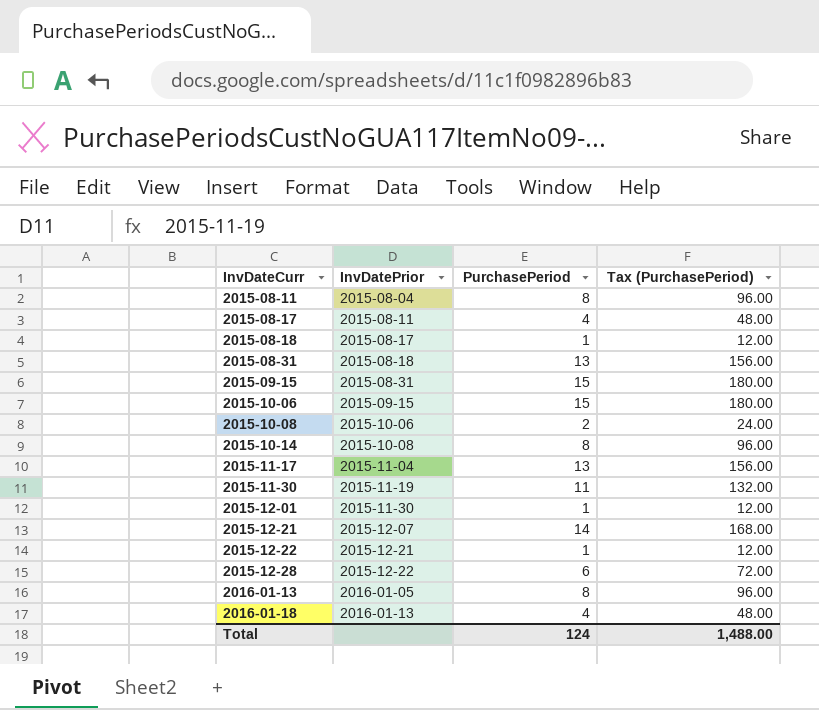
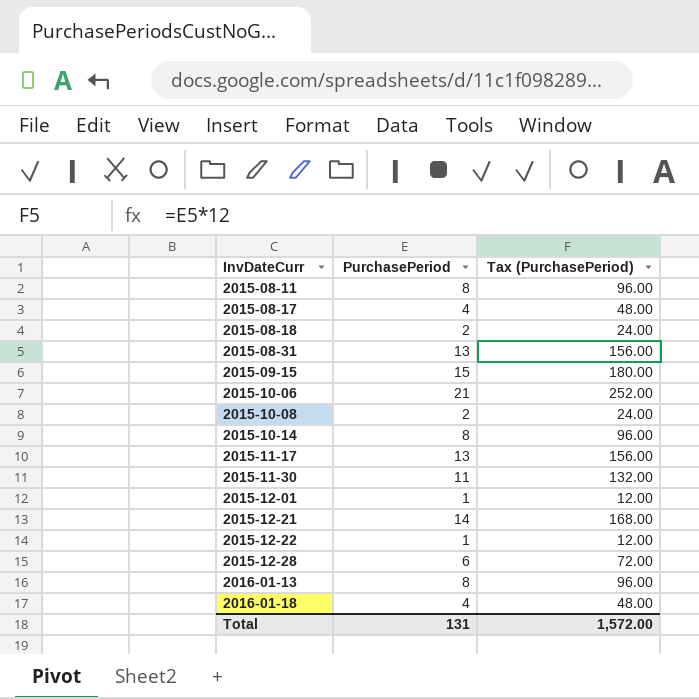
column InvDatePrior | position: 2 -> none
2015-08-18 | PurchasePeriod: 1 -> 2
2015-08-18 | Tax (PurchasePeriod): 12.00 -> 24.00
2015-10-06 | PurchasePeriod: 15 -> 21
2015-10-06 | Tax (PurchasePeriod): 180.00 -> 252.00
Total | PurchasePeriod: 124 -> 131
Total | Tax (PurchasePeriod): 1,488.00 -> 1,572.00

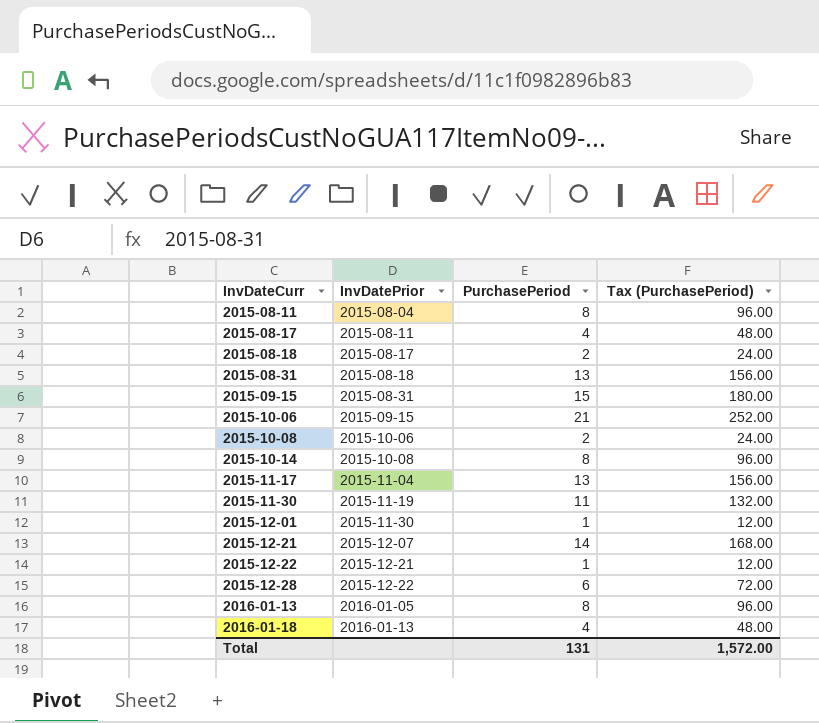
column InvDatePrior | position: none -> 2

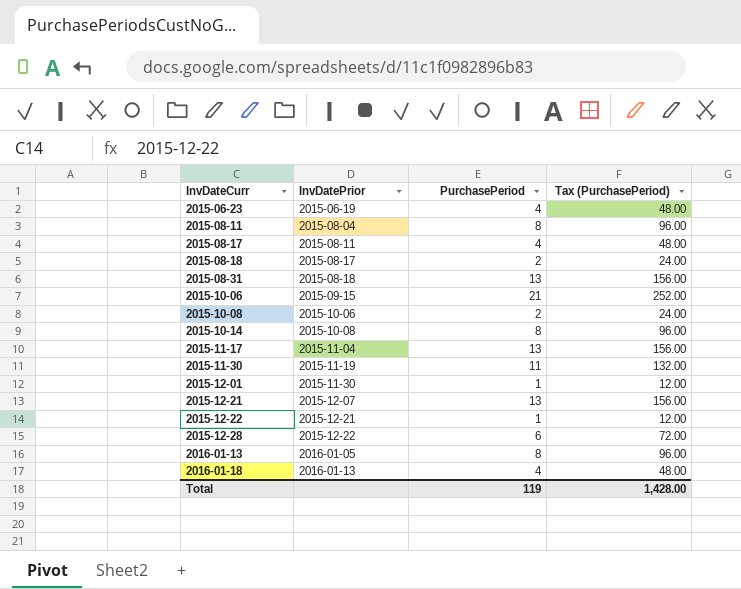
row 2015-09-15: 2015-08-31 | 15 | 180.00 -> none
row 2015-06-23: none -> 2015-06-19 | 4 | 48.00
2015-12-21 | PurchasePeriod: 14 -> 13
2015-12-21 | Tax (PurchasePeriod): 168.00 -> 156.00
Total | PurchasePeriod: 131 -> 119
Total | Tax (PurchasePeriod): 1,572.00 -> 1,428.00

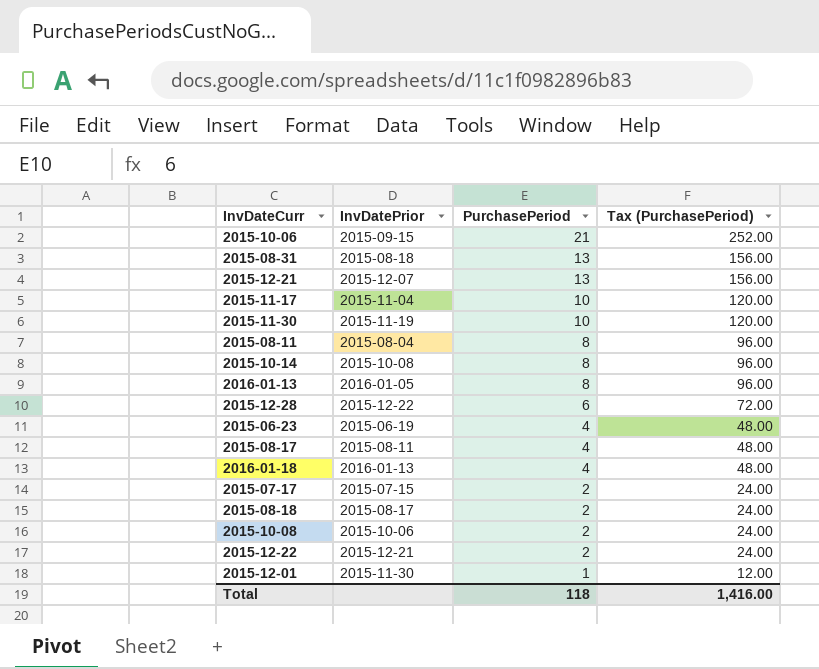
row order: InvDateCurr ascending -> PurchasePeriod descending
2015-11-17 | PurchasePeriod: 13 -> 10
2015-11-17 | Tax (PurchasePeriod): 156.00 -> 120.00
2015-11-30 | PurchasePeriod: 11 -> 10
2015-11-30 | Tax (PurchasePeriod): 132.00 -> 120.00
row 2015-07-17: none -> 2015-07-15 | 2 | 24.00
2015-12-22 | PurchasePeriod: 1 -> 2
2015-12-22 | Tax (PurchasePeriod): 12.00 -> 24.00
Total | PurchasePeriod: 119 -> 118
Total | Tax (PurchasePeriod): 1,428.00 -> 1,416.00

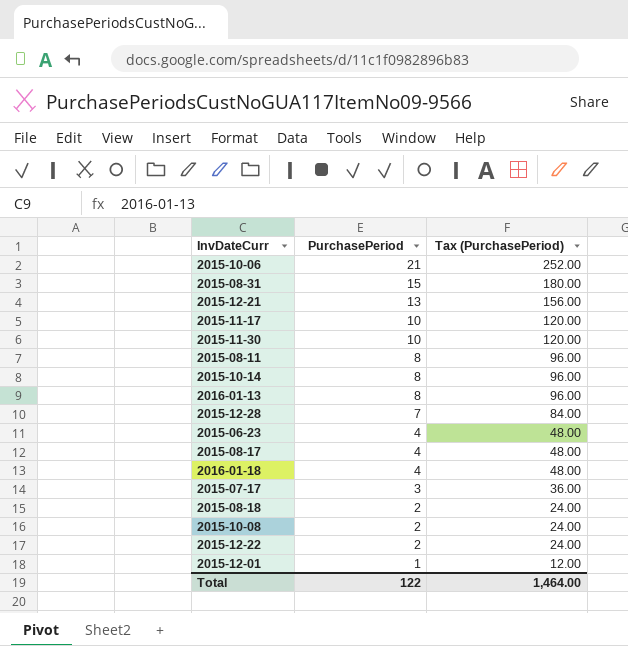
column InvDatePrior | position: 2 -> none
2015-08-31 | PurchasePeriod: 13 -> 15
2015-08-31 | Tax (PurchasePeriod): 156.00 -> 180.00
2015-12-28 | PurchasePeriod: 6 -> 7
2015-12-28 | Tax (PurchasePeriod): 72.00 -> 84.00
2015-07-17 | PurchasePeriod: 2 -> 3
2015-07-17 | Tax (PurchasePeriod): 24.00 -> 36.00
Total | PurchasePeriod: 118 -> 122
Total | Tax (PurchasePeriod): 1,416.00 -> 1,464.00

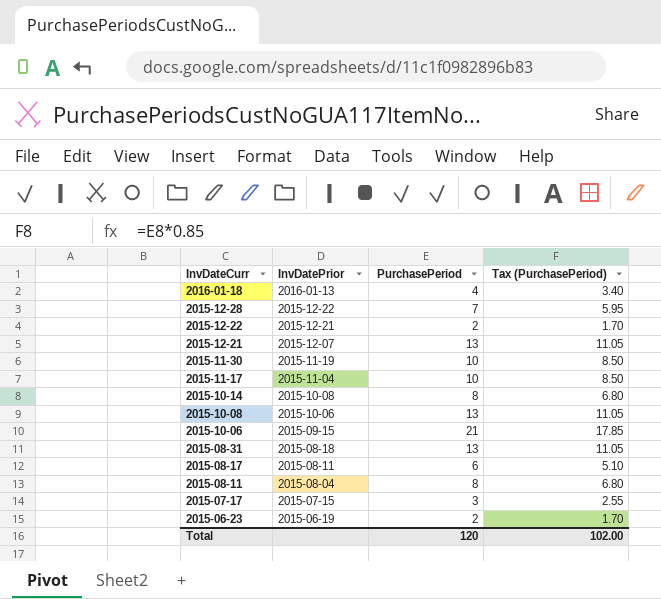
row order: PurchasePeriod descending -> InvDateCurr descending
column InvDatePrior | position: none -> 2
column Tax (PurchasePeriod) | formula: [PurchasePeriod] * 12 -> [PurchasePeriod] * 0.85
row 2016-01-13: 8 | 96.00 -> none
row 2015-08-18: 2 | 24.00 -> none
row 2015-12-01: 1 | 12.00 -> none
2015-10-08 | PurchasePeriod: 2 -> 13
2015-08-31 | PurchasePeriod: 15 -> 13
2015-08-17 | PurchasePeriod: 4 -> 6
2015-06-23 | PurchasePeriod: 4 -> 2
Total | PurchasePeriod: 122 -> 120
Total | Tax (PurchasePeriod): 1,464.00 -> 102.00

